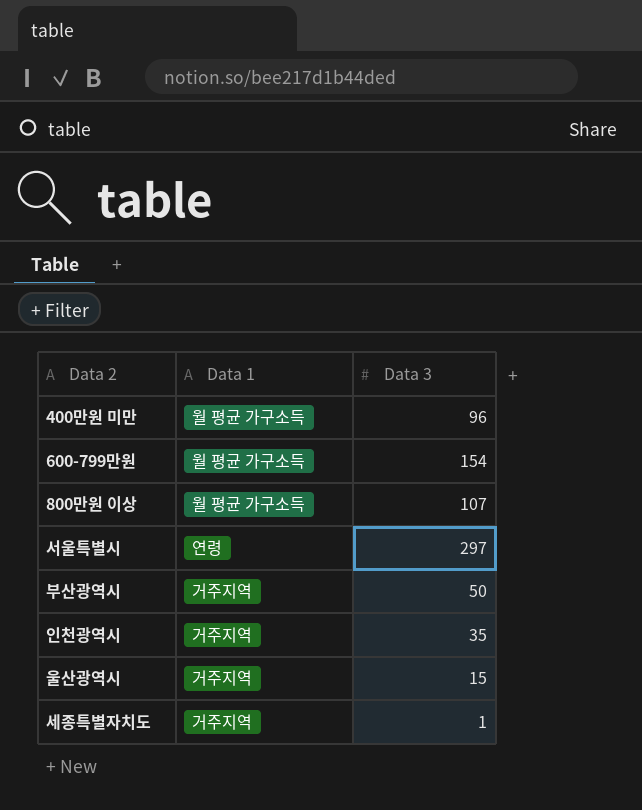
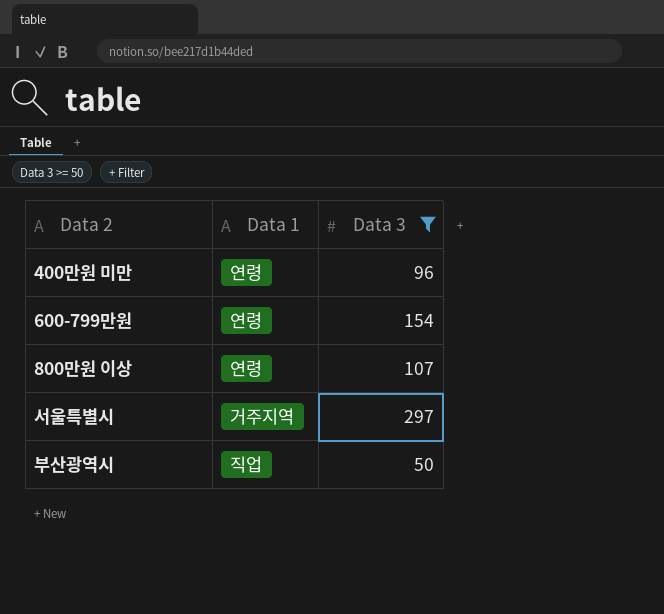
filter: none -> Data 3 >= 50
400만원 미만 | Data 1: 월 평균 가구소득 -> 연령
600-799만원 | Data 1: 월 평균 가구소득 -> 연령
800만원 이상 | Data 1: 월 평균 가구소득 -> 연령
서울특별시 | Data 1: 연령 -> 거주지역
부산광역시 | Data 1: 거주지역 -> 직업

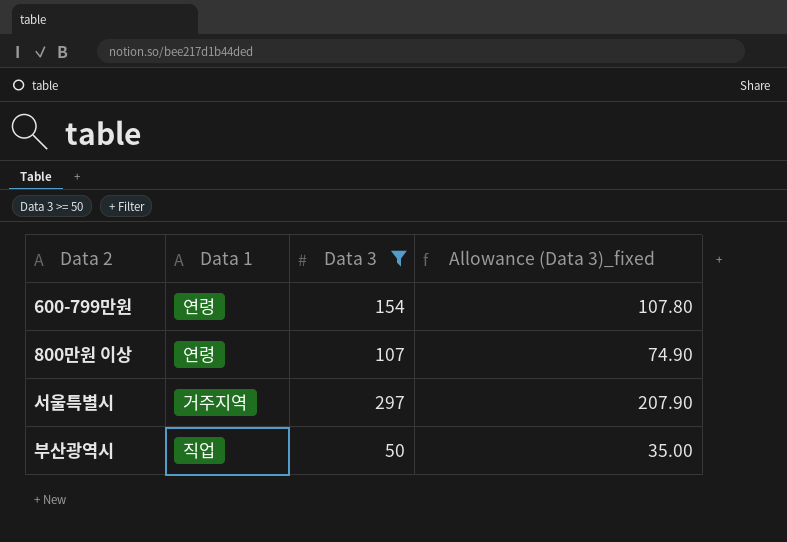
column Allowance (Data 3)_fixed | formula: none -> [Data 3] * 0.7
row 400만원 미만: 연령 | 96 -> none

